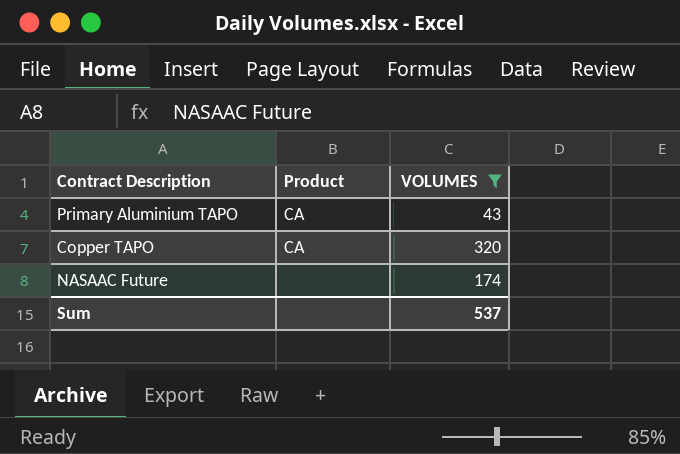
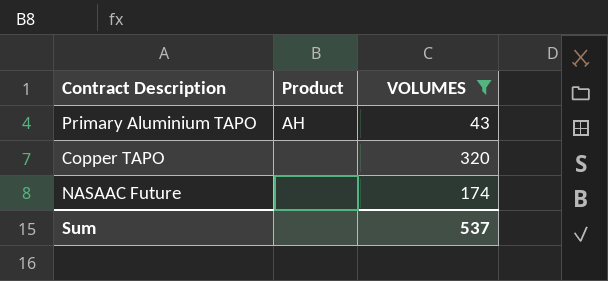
Primary Aluminium TAPO | Product: CA -> AH
Copper TAPO | Product: CA -> none

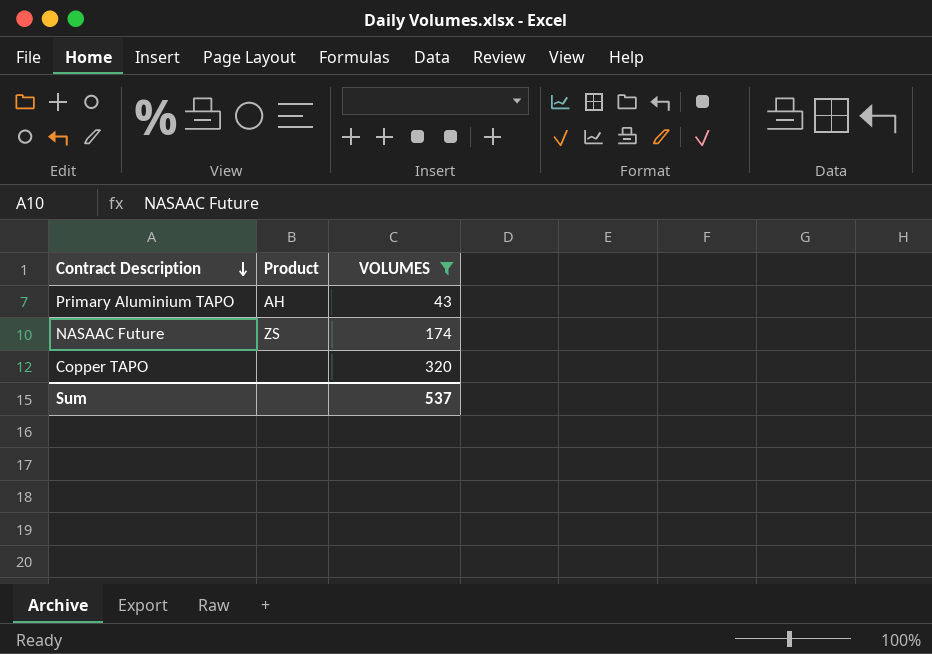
row order: none -> Contract Description descending
NASAAC Future | Product: none -> ZS

